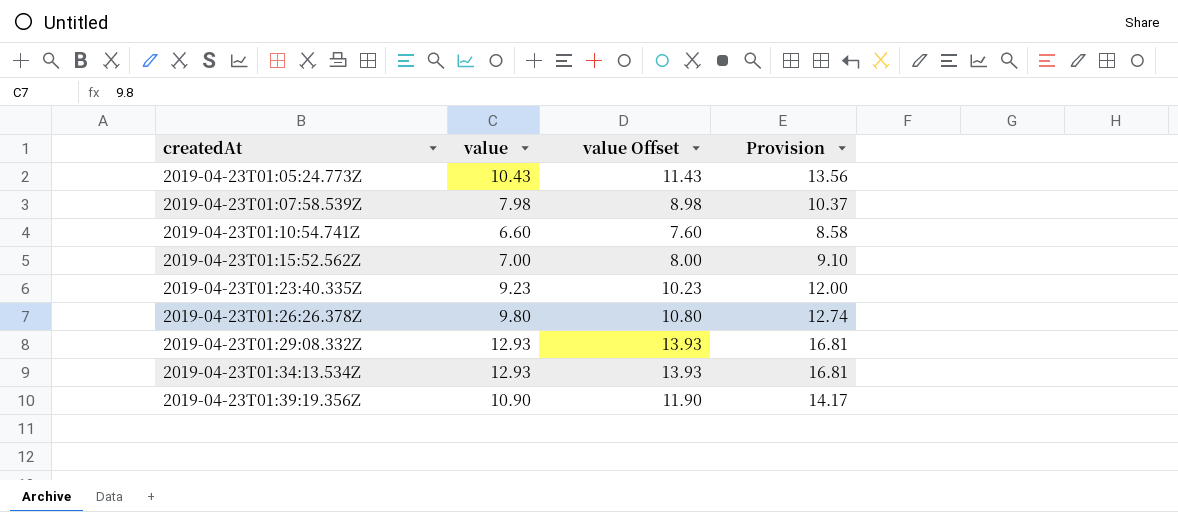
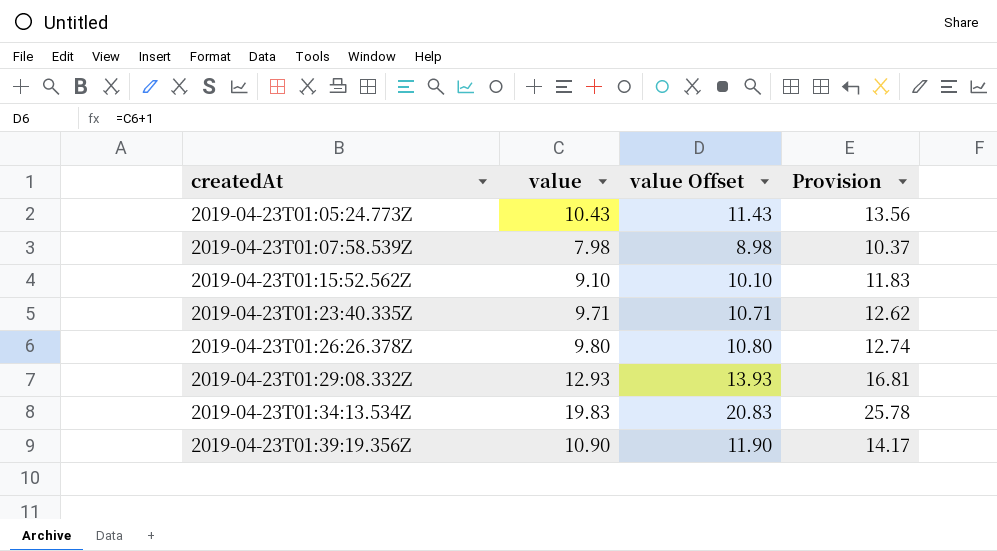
row 2019-04-23T01:10:54.741Z: 6.60 | 7.60 | 8.58 -> none
2019-04-23T01:15:52.562Z | value: 7.00 -> 9.10
2019-04-23T01:15:52.562Z | value Offset: 8.00 -> 10.10
2019-04-23T01:15:52.562Z | Provision: 9.10 -> 11.83
2019-04-23T01:23:40.335Z | value: 9.23 -> 9.71
2019-04-23T01:23:40.335Z | value Offset: 10.23 -> 10.71
2019-04-23T01:23:40.335Z | Provision: 12.00 -> 12.62
2019-04-23T01:34:13.534Z | value: 12.93 -> 19.83
2019-04-23T01:34:13.534Z | value Offset: 13.93 -> 20.83
2019-04-23T01:34:13.534Z | Provision: 16.81 -> 25.78

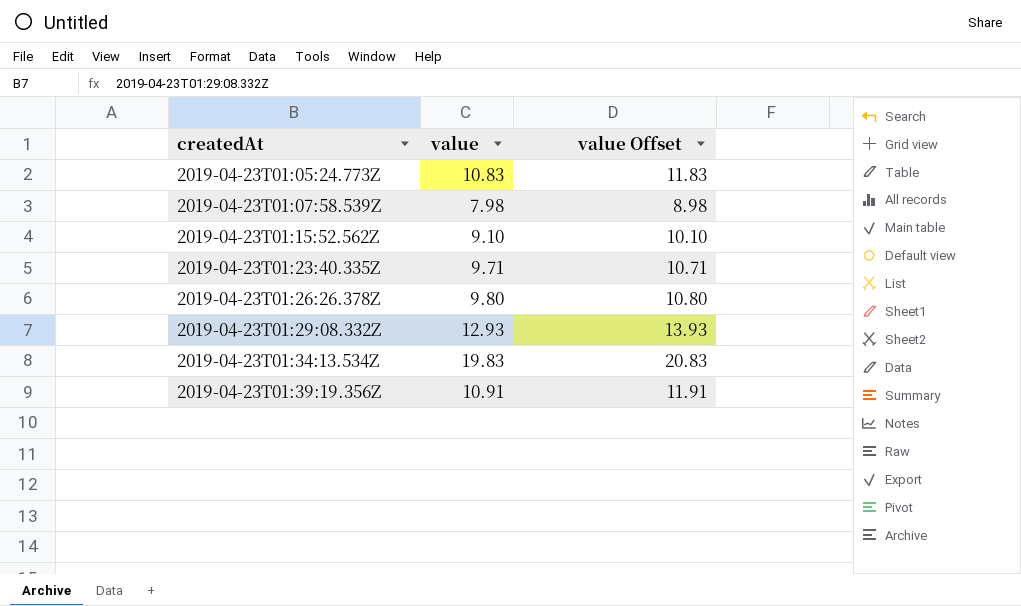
column Provision | formula: [value] * 1.3 -> none
2019-04-23T01:05:24.773Z | value: 10.43 -> 10.83
2019-04-23T01:05:24.773Z | value Offset: 11.43 -> 11.83
2019-04-23T01:39:19.356Z | value: 10.90 -> 10.91
2019-04-23T01:39:19.356Z | value Offset: 11.90 -> 11.91

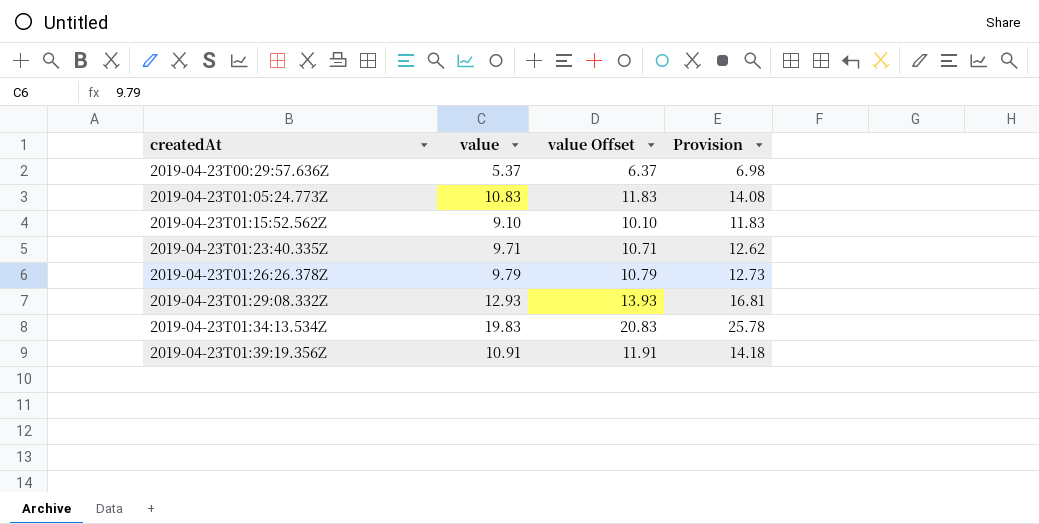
column Provision | formula: none -> [value] * 1.3
row 2019-04-23T01:07:58.539Z: 7.98 | 8.98 -> none
row 2019-04-23T00:29:57.636Z: none -> 5.37 | 6.37 | 6.98
2019-04-23T01:26:26.378Z | value: 9.80 -> 9.79
2019-04-23T01:26:26.378Z | value Offset: 10.80 -> 10.79

